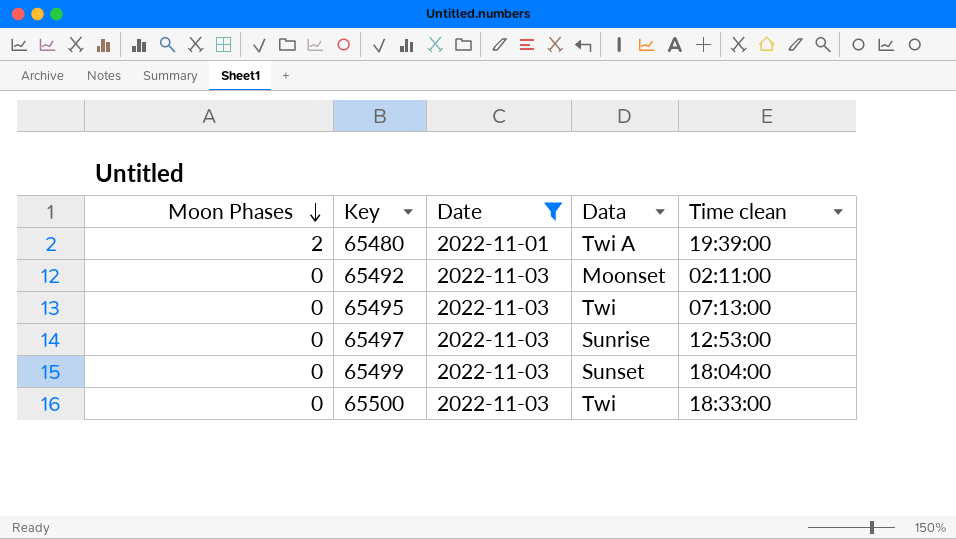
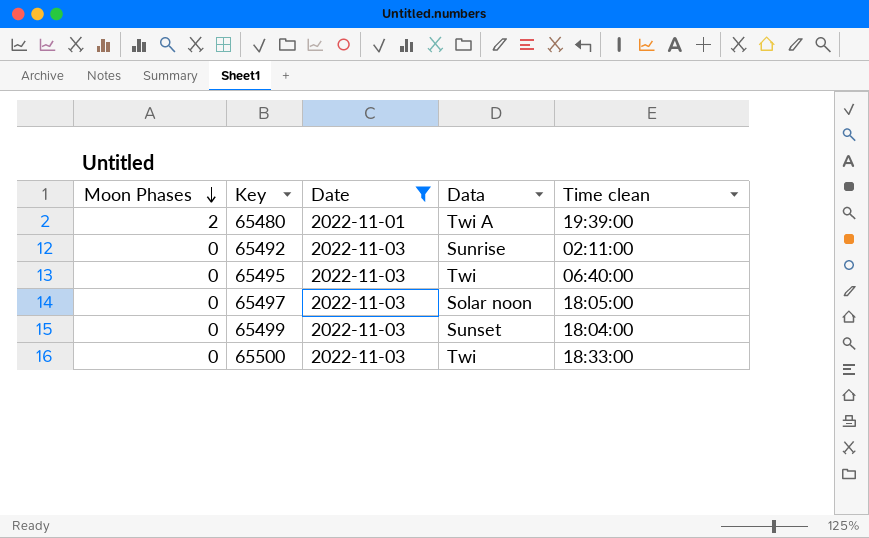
65492 | Data: Moonset -> Sunrise
65495 | Time clean: 07:13:00 -> 06:40:00
65497 | Data: Sunrise -> Solar noon
65497 | Time clean: 12:53:00 -> 18:05:00

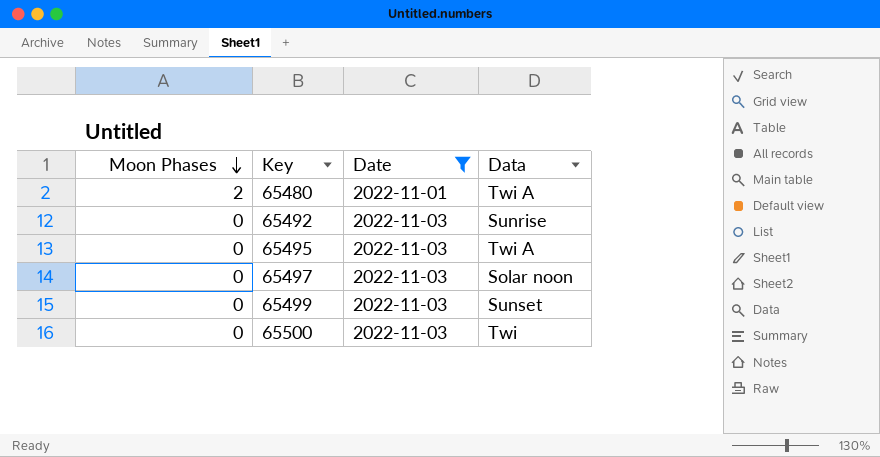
column Time clean | position: 5 -> none
65495 | Data: Twi -> Twi A

